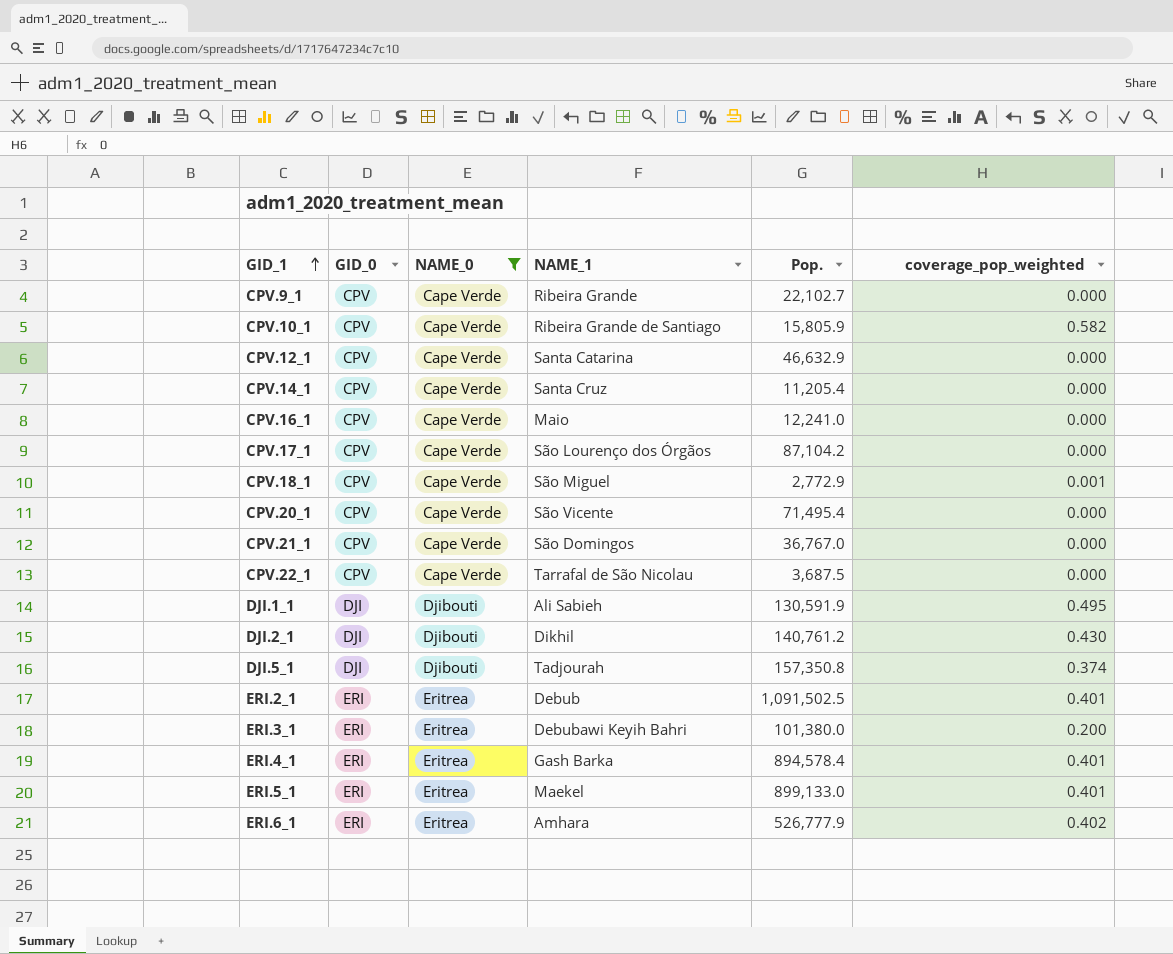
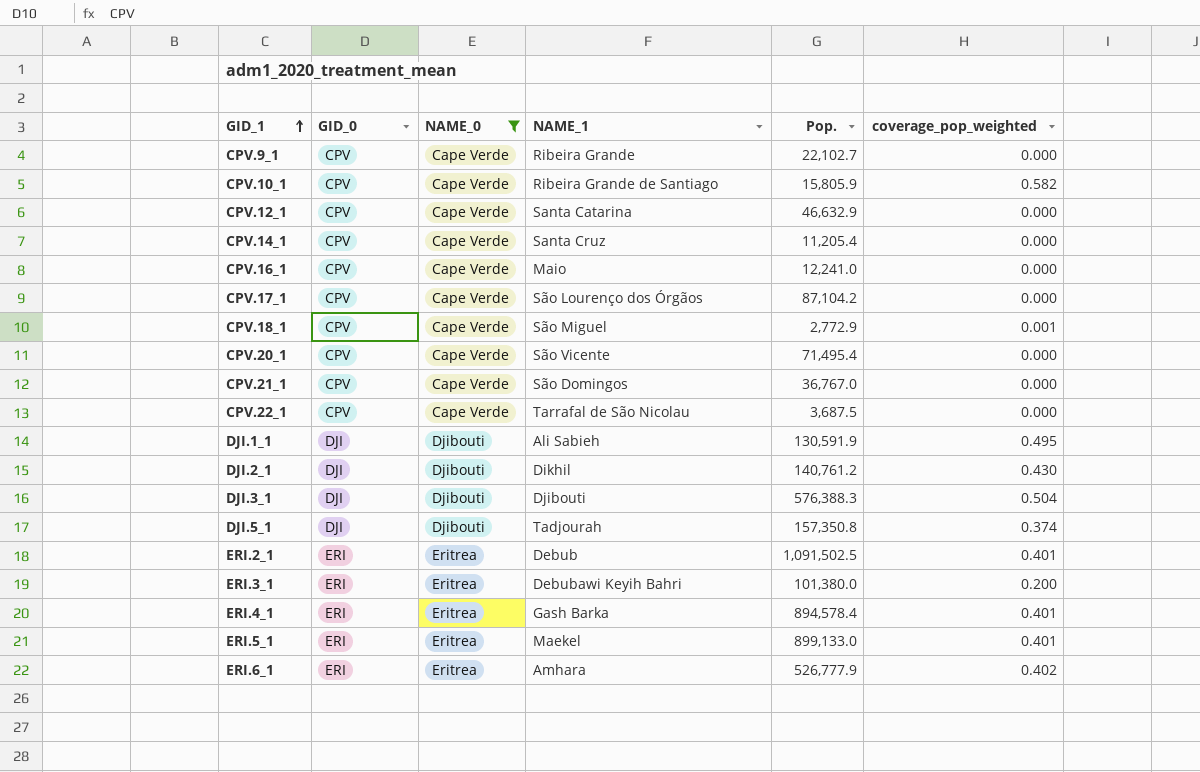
row DJI.3_1: none -> DJI | Djibouti | Djibouti | 576,388.3 | 0.504

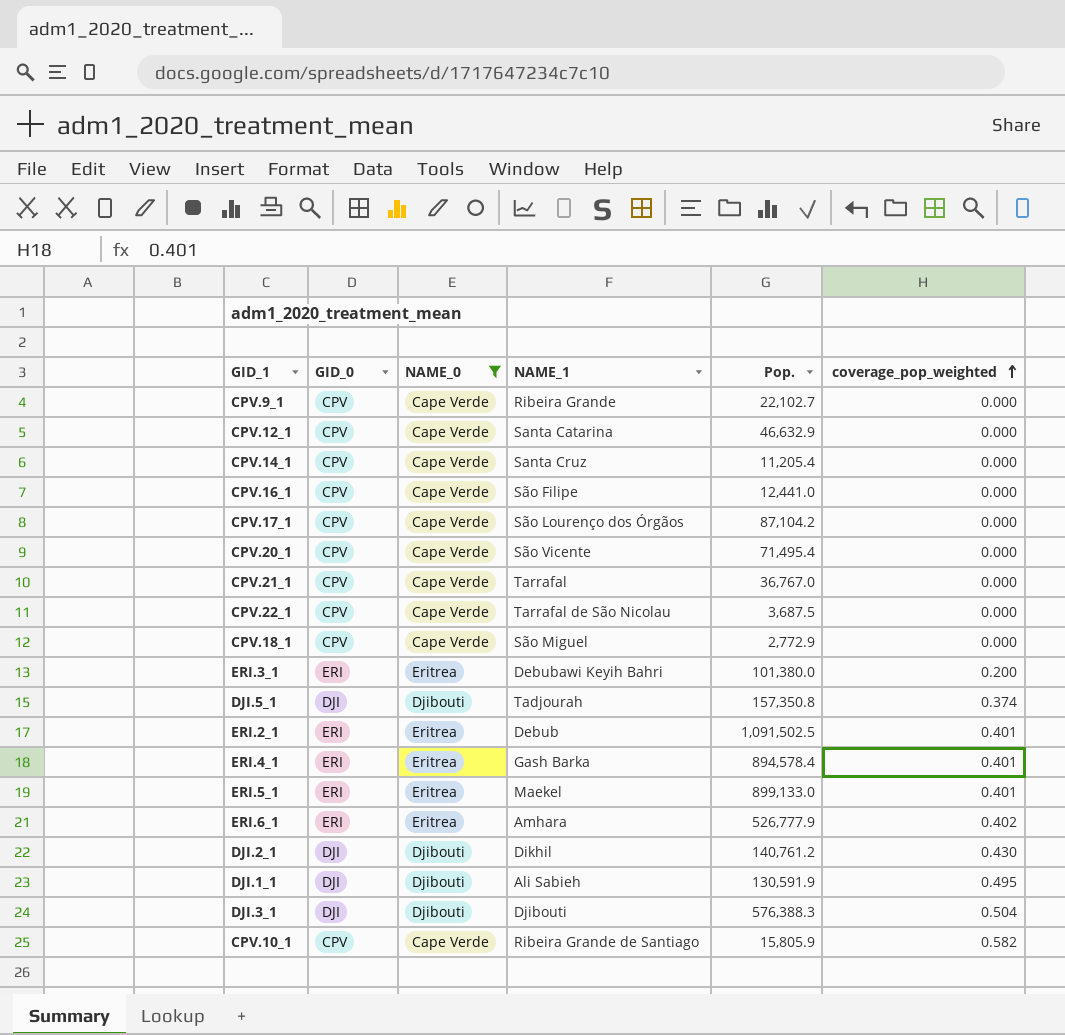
row order: GID_1 ascending -> coverage_pop_weighted ascending
CPV.16_1 | NAME_1: Maio -> São Filipe
CPV.16_1 | Pop.: 12,241.0 -> 12,441.0
CPV.21_1 | NAME_1: São Domingos -> Tarrafal
CPV.18_1 | coverage_pop_weighted: 0.001 -> 0.000

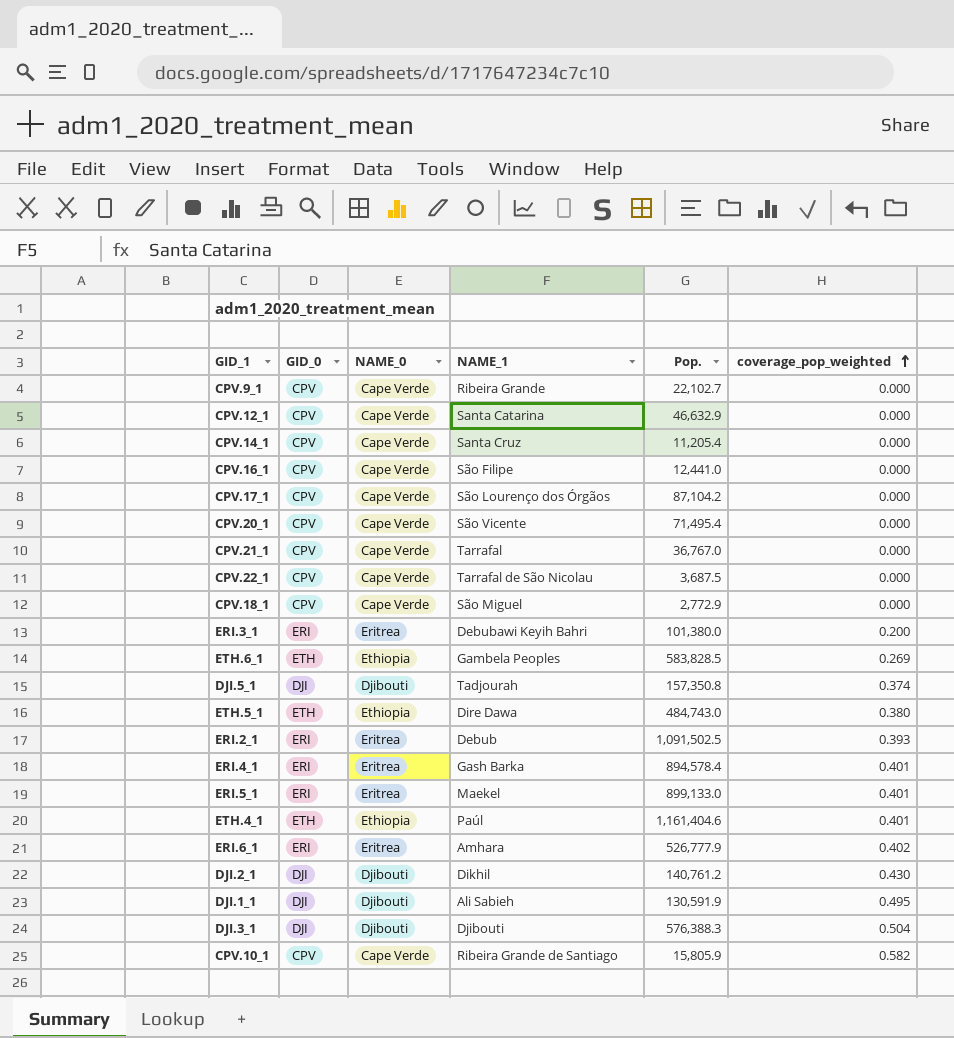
filter: NAME_0 != Ethiopia -> none
ERI.2_1 | coverage_pop_weighted: 0.401 -> 0.393

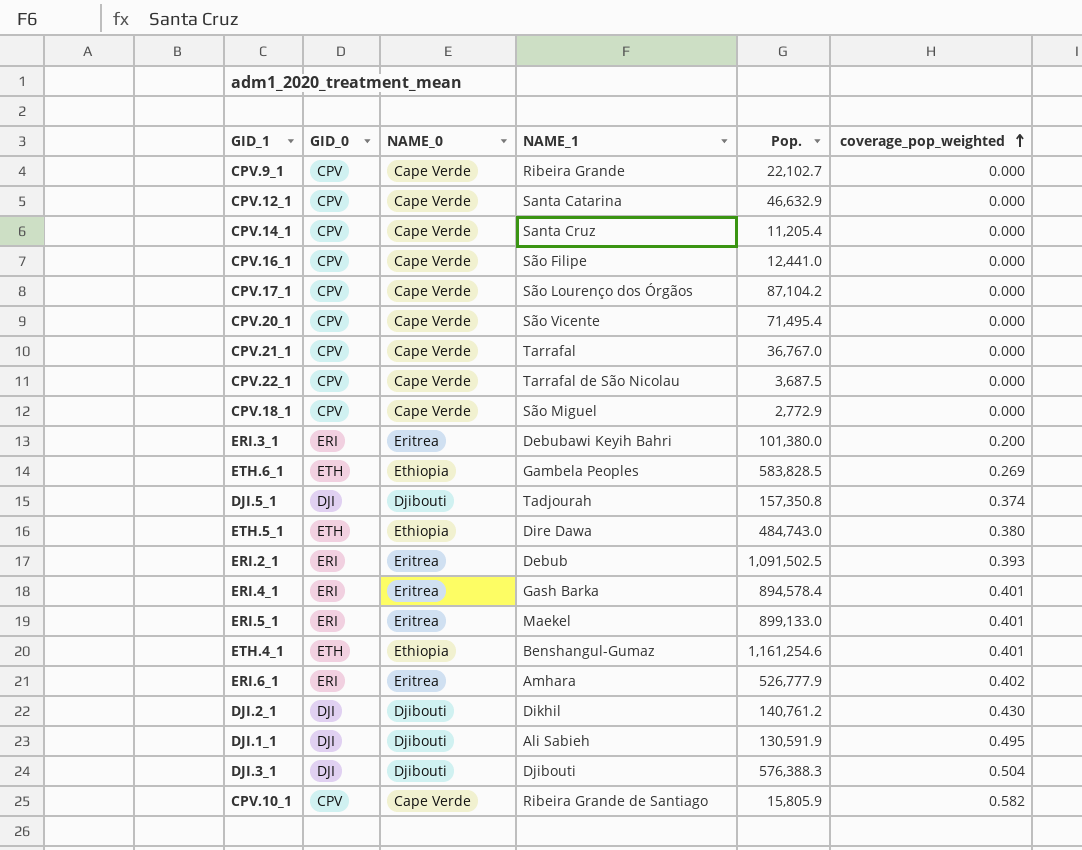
ETH.4_1 | NAME_1: Paúl -> Benshangul-Gumaz
ETH.4_1 | Pop.: 1,161,404.6 -> 1,161,254.6

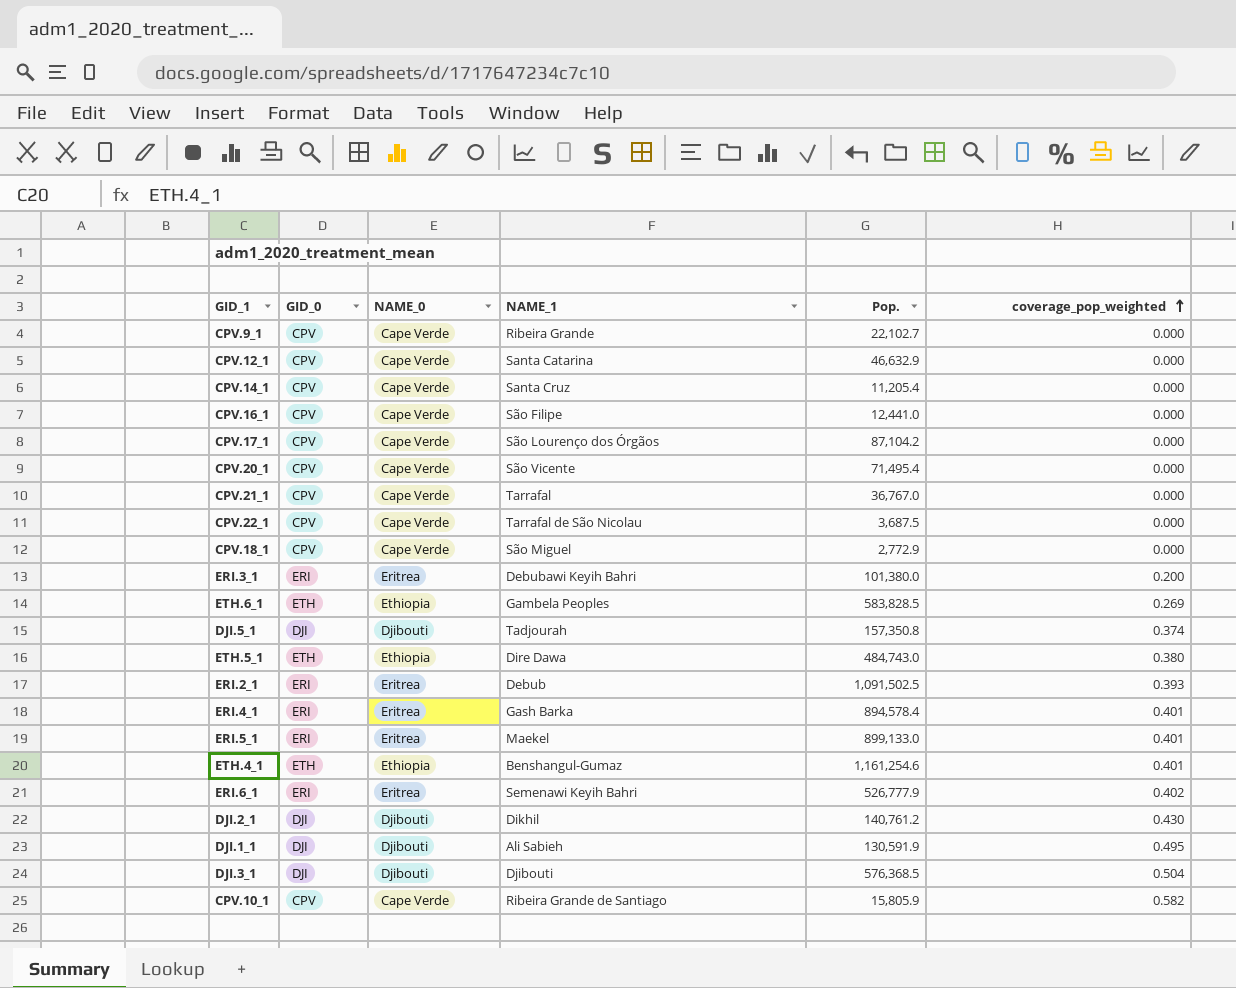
ERI.6_1 | NAME_1: Amhara -> Semenawi Keyih Bahri
DJI.3_1 | Pop.: 576,388.3 -> 576,368.5

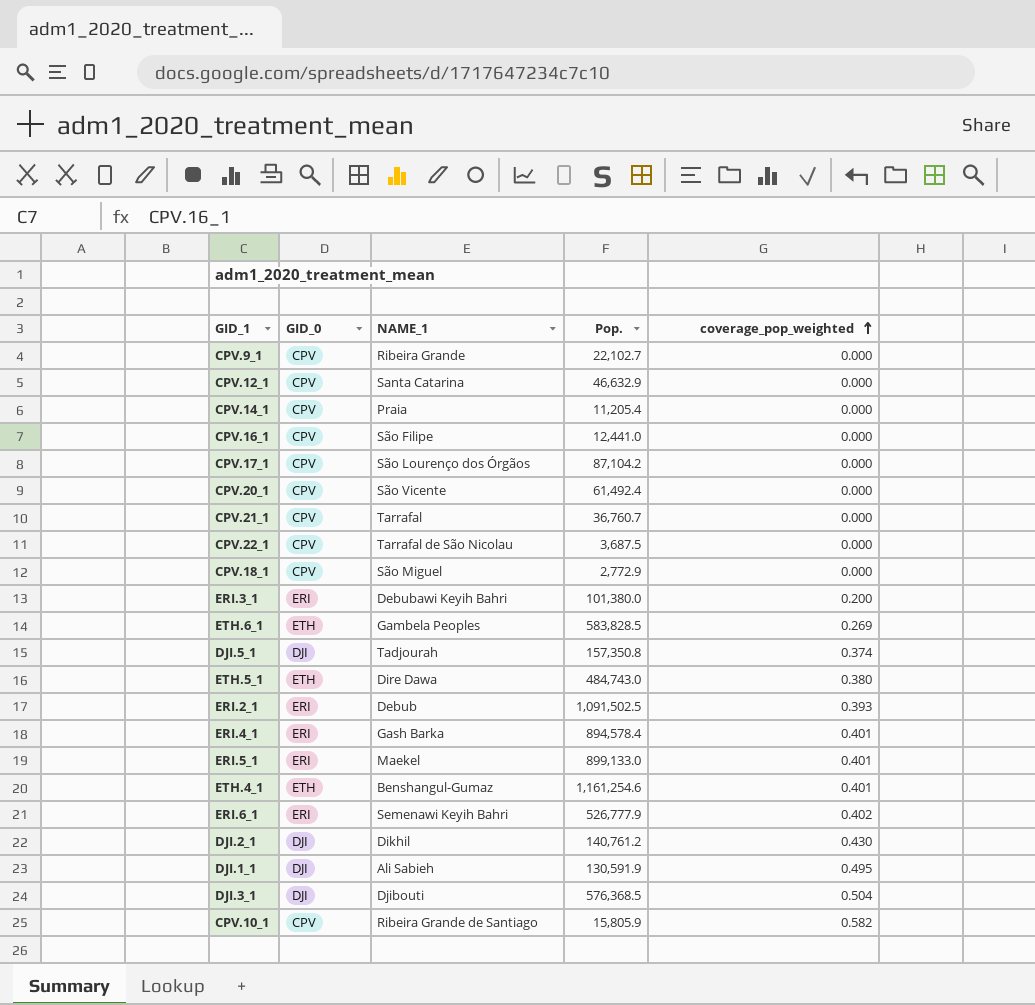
column NAME_0 | position: 3 -> none
CPV.14_1 | NAME_1: Santa Cruz -> Praia
CPV.20_1 | Pop.: 71,495.4 -> 61,492.4
CPV.21_1 | Pop.: 36,767.0 -> 36,760.7

